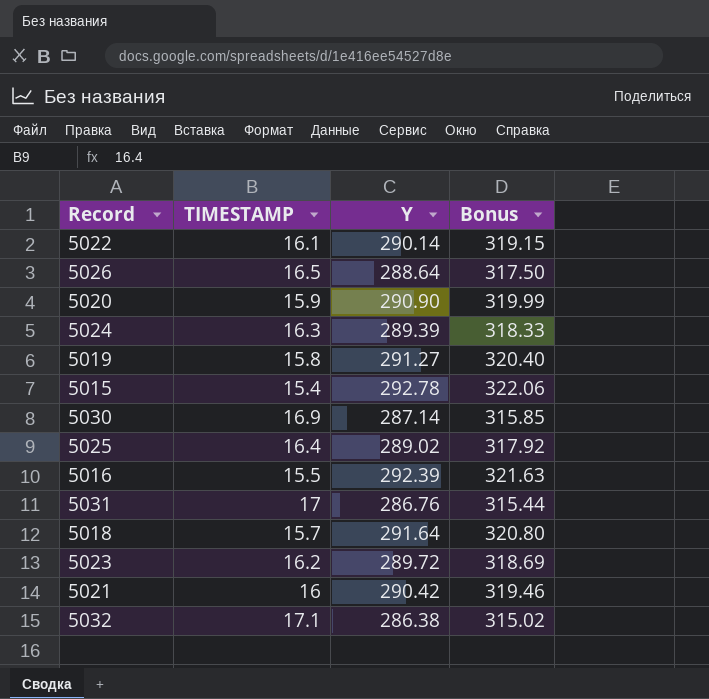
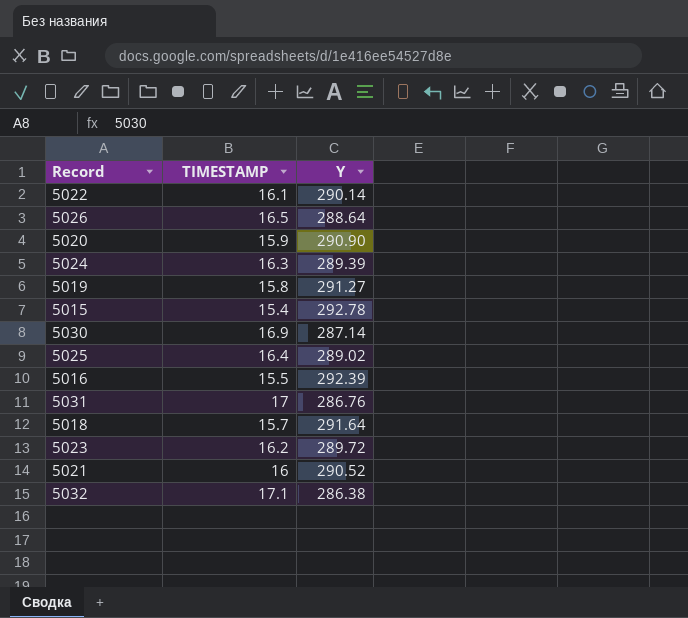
column Bonus | formula: [Y] * 1.1 -> none
5021 | Y: 290.42 -> 290.52

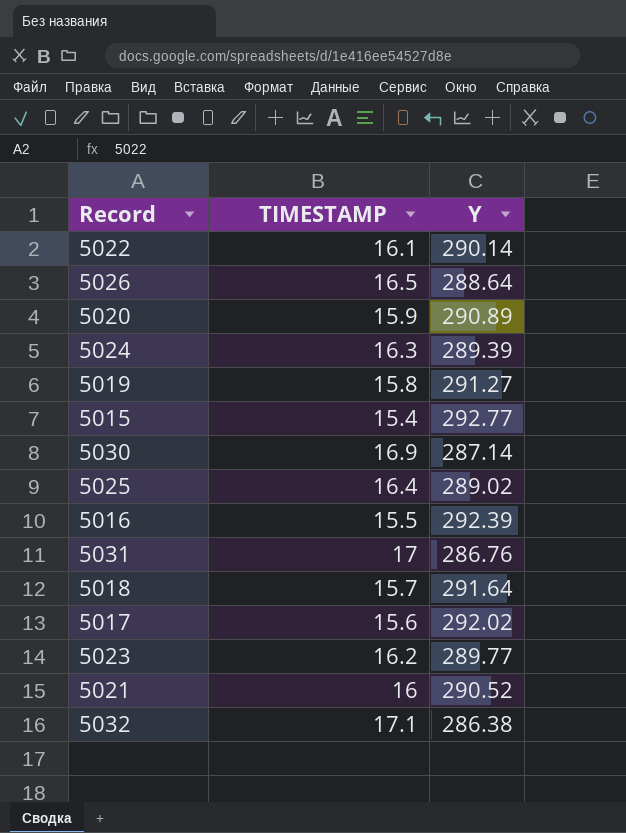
5020 | Y: 290.90 -> 290.89
5015 | Y: 292.78 -> 292.77
row 5017: none -> 15.6 | 292.02
5023 | Y: 289.72 -> 289.77

